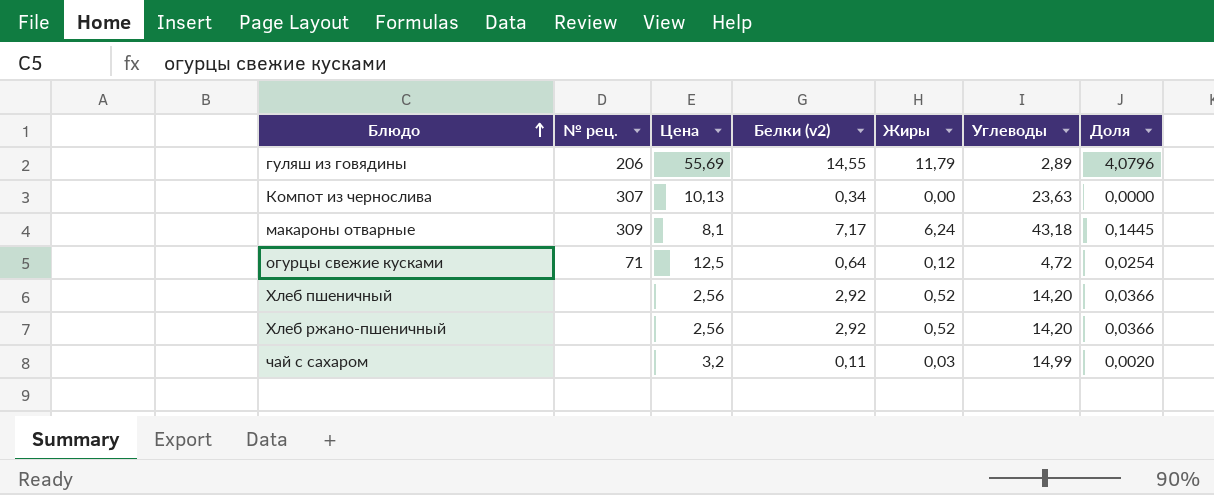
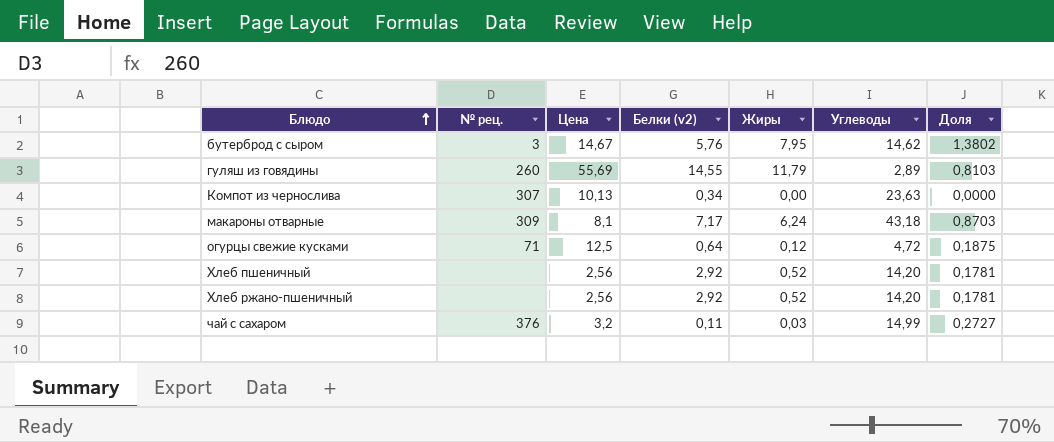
column Доля | formula: [Жиры] / [Углеводы] -> [Жиры] / [Белки (v2)]
row бутерброд с сыром: none -> 3 | 14,67 | 5,76 | 7,95 | 14,62 | 1,3802
гуляш из говядины | № рец.: 206 -> 260
чай с сахаром | № рец.: none -> 376

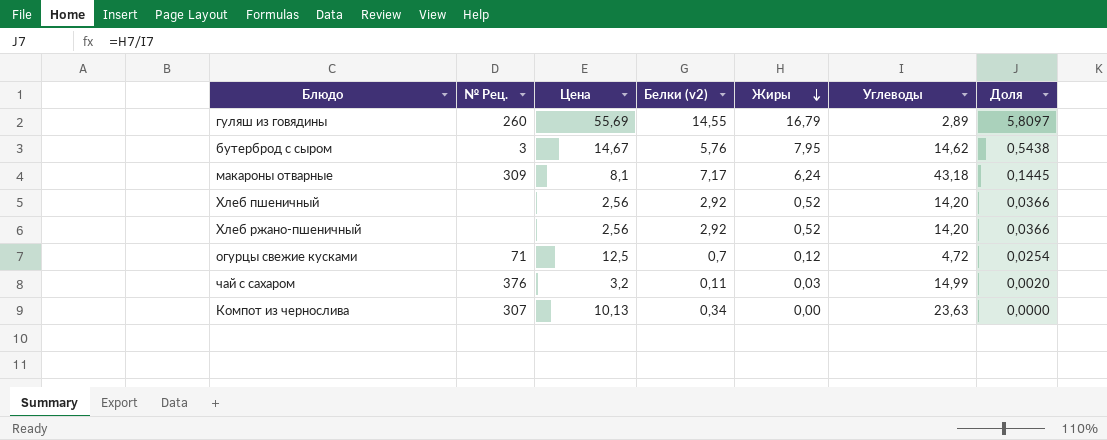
row order: Блюдо ascending -> Жиры descending
column name: № рец. -> № Рец.
column Доля | formula: [Жиры] / [Белки (v2)] -> [Жиры] / [Углеводы]
гуляш из говядины | Жиры: 11,79 -> 16,79
огурцы свежие кусками | Белки (v2): 0,64 -> 0,7

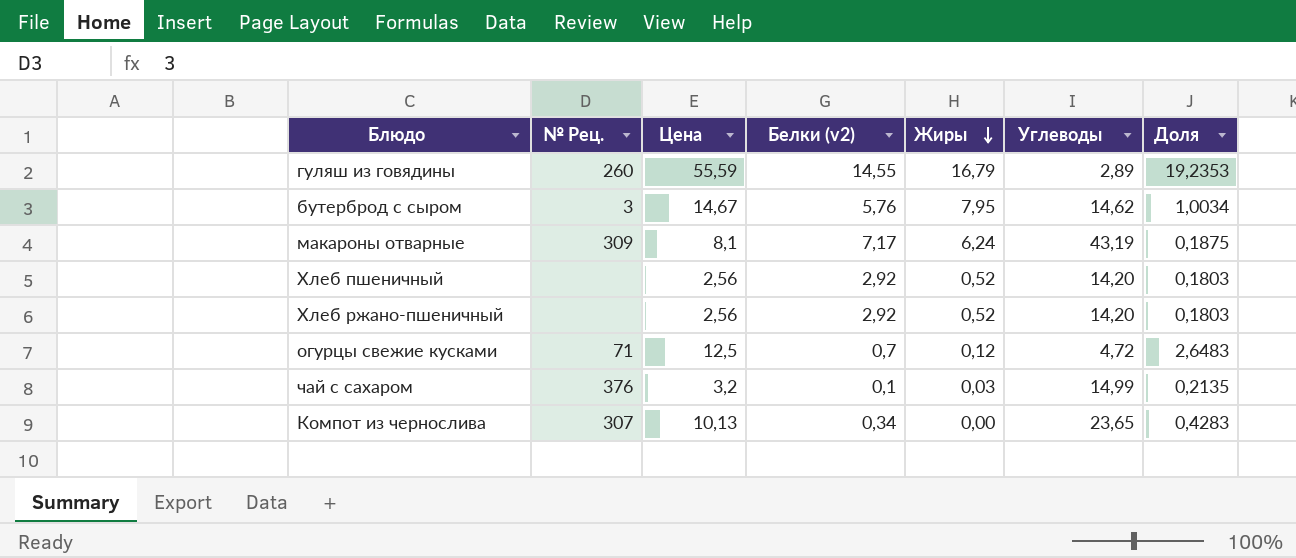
column Доля | formula: [Жиры] / [Углеводы] -> [Цена] / [Углеводы]
гуляш из говядины | Цена: 55,69 -> 55,59
макароны отварные | Углеводы: 43,18 -> 43,19
чай с сахаром | Белки (v2): 0,11 -> 0,1
Компот из чернослива | Углеводы: 23,63 -> 23,65

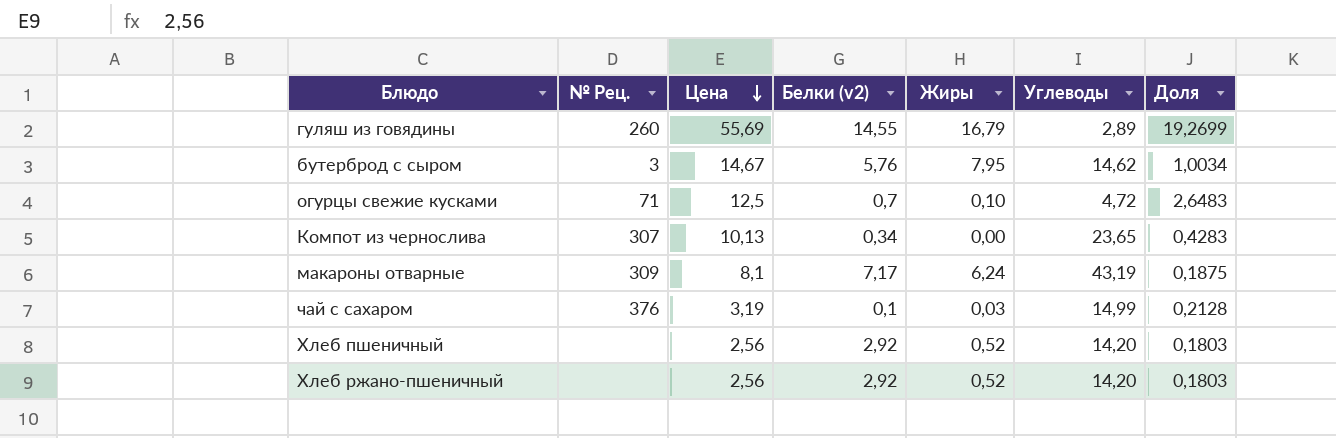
row order: Жиры descending -> Цена descending
гуляш из говядины | Цена: 55,59 -> 55,69
гуляш из говядины | Доля: 19,2353 -> 19,2699
огурцы свежие кусками | Жиры: 0,12 -> 0,10
чай с сахаром | Цена: 3,2 -> 3,19
чай с сахаром | Доля: 0,2135 -> 0,2128

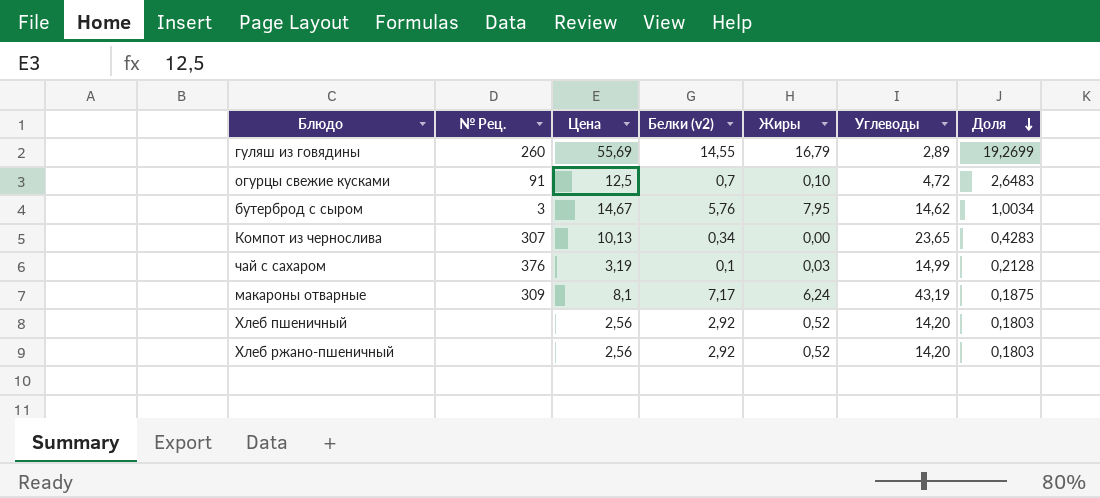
row order: Цена descending -> Доля descending
огурцы свежие кусками | № Рец.: 71 -> 91

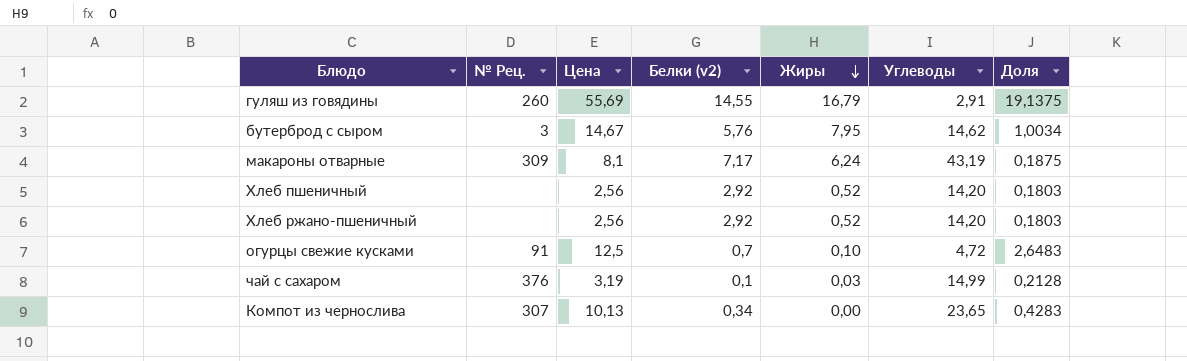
row order: Доля descending -> Жиры descending
гуляш из говядины | Углеводы: 2,89 -> 2,91
гуляш из говядины | Доля: 19,2699 -> 19,1375

